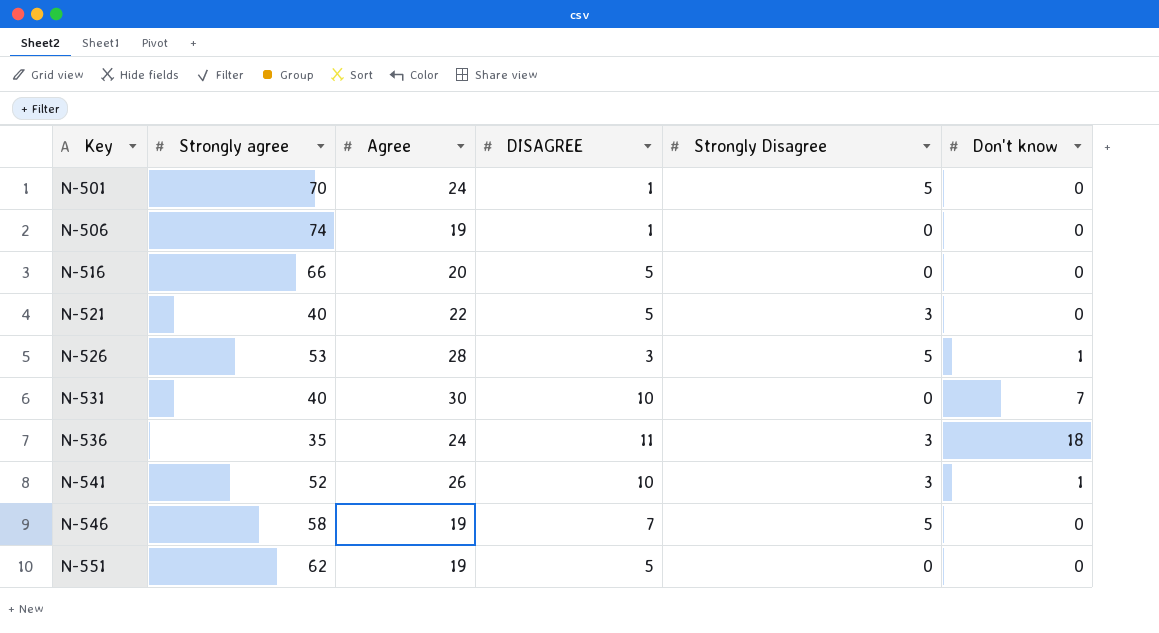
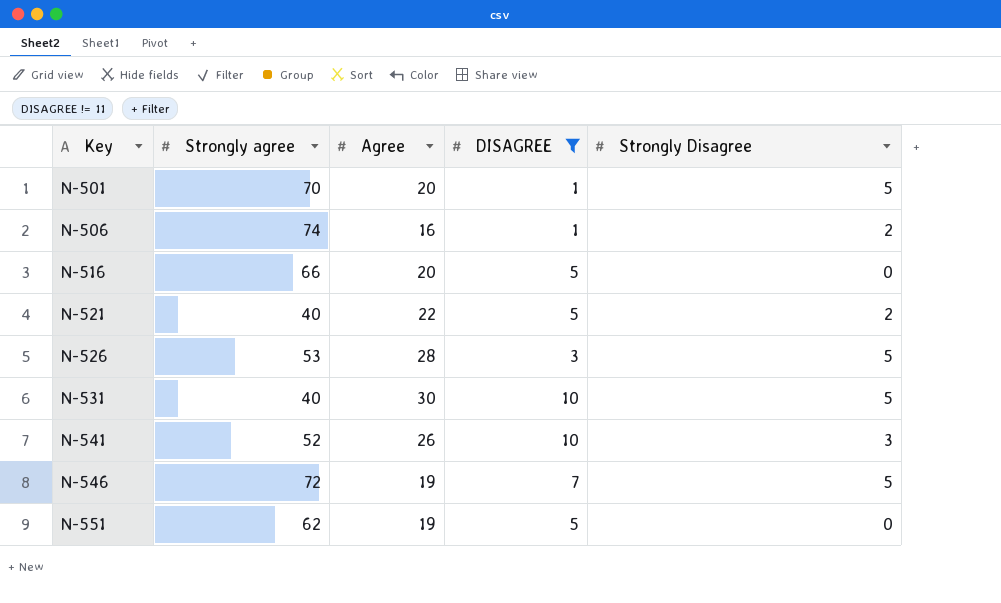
filter: none -> DISAGREE != 11
column Don't know | position: 6 -> none
N-501 | Agree: 24 -> 20
N-506 | Agree: 19 -> 16
N-506 | Strongly Disagree: 0 -> 2
N-521 | Strongly Disagree: 3 -> 2
N-531 | Strongly Disagree: 0 -> 5
N-546 | Strongly agree: 58 -> 72

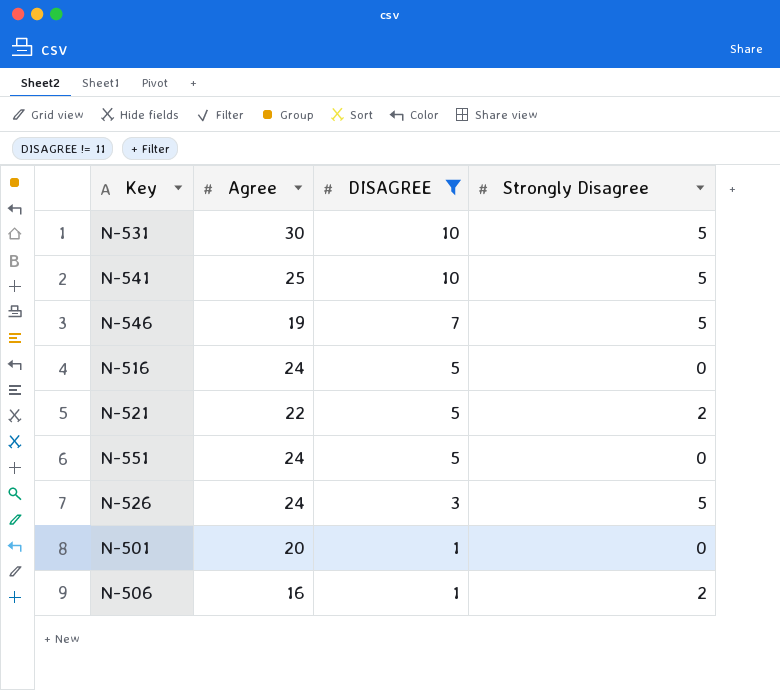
row order: Key ascending -> DISAGREE descending
column Strongly agree | position: 2 -> none
N-541 | Agree: 26 -> 25
N-541 | Strongly Disagree: 3 -> 5
N-516 | Agree: 20 -> 24
N-551 | Agree: 19 -> 24
N-526 | Agree: 28 -> 24
N-501 | Strongly Disagree: 5 -> 0

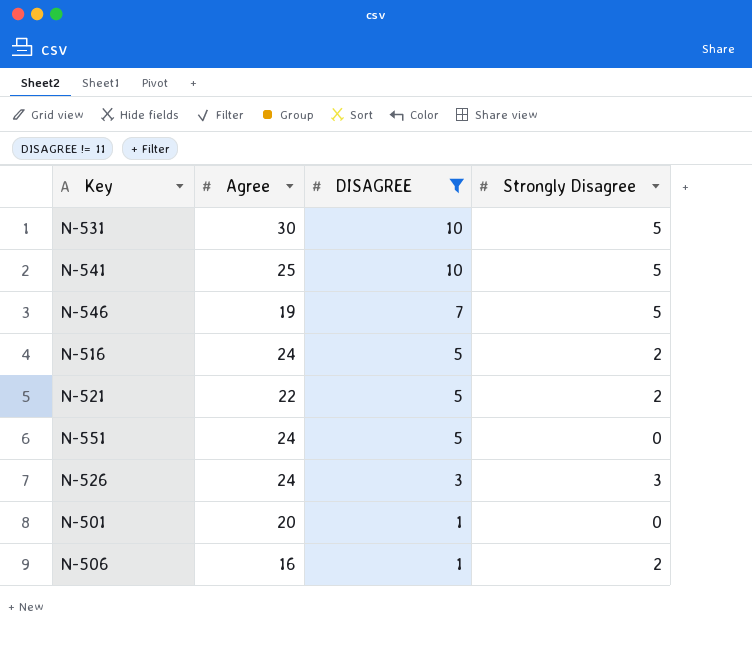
N-516 | Strongly Disagree: 0 -> 2
N-526 | Strongly Disagree: 5 -> 3

